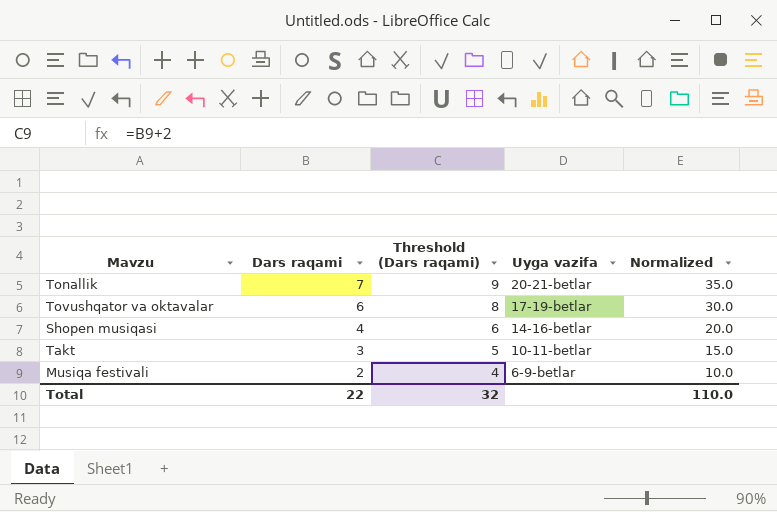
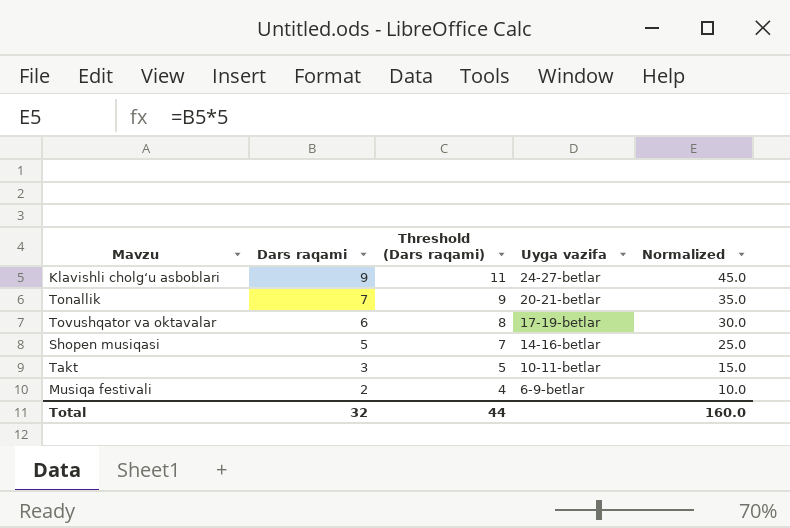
row Klavishli cholg‘u asboblari: none -> 9 | 11 | 24-27-betlar | 45.0
Shopen musiqasi | Dars raqami: 4 -> 5
Shopen musiqasi | Threshold (Dars raqami): 6 -> 7
Shopen musiqasi | Normalized: 20.0 -> 25.0
Total | Dars raqami: 22 -> 32
Total | Threshold (Dars raqami): 32 -> 44
Total | Normalized: 110.0 -> 160.0

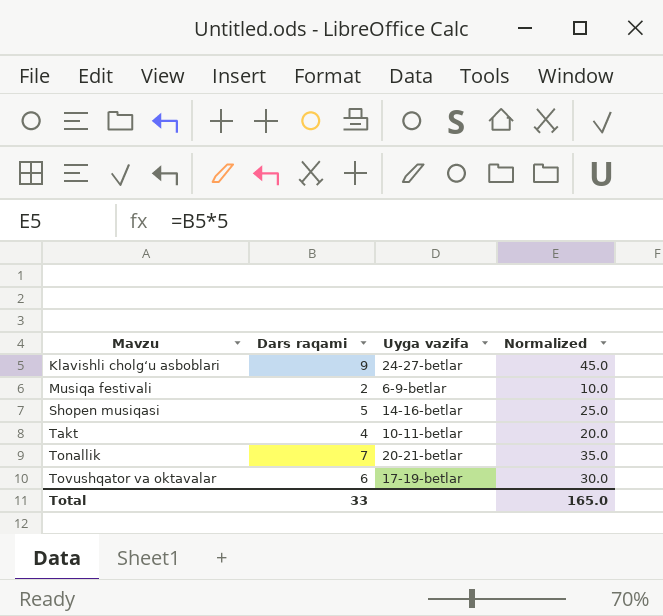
row order: Dars raqami descending -> Mavzu ascending
column Threshold (Dars raqami) | formula: [Dars raqami] + 2 -> none
Takt | Dars raqami: 3 -> 4
Takt | Normalized: 15.0 -> 20.0
Total | Dars raqami: 32 -> 33
Total | Normalized: 160.0 -> 165.0

